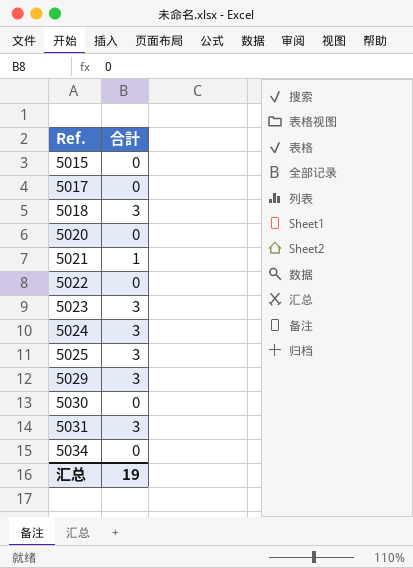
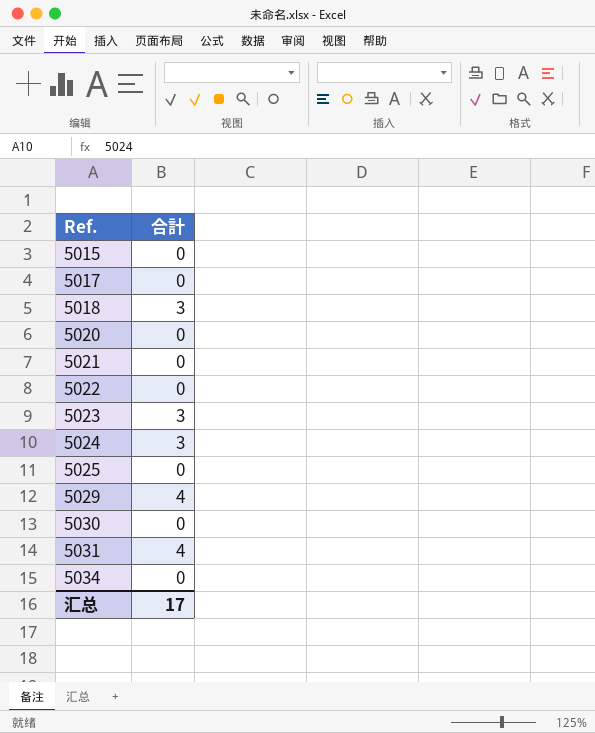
5021 | 合計: 1 -> 0
5025 | 合計: 3 -> 0
5029 | 合計: 3 -> 4
5031 | 合計: 3 -> 4
汇总 | 合計: 19 -> 17

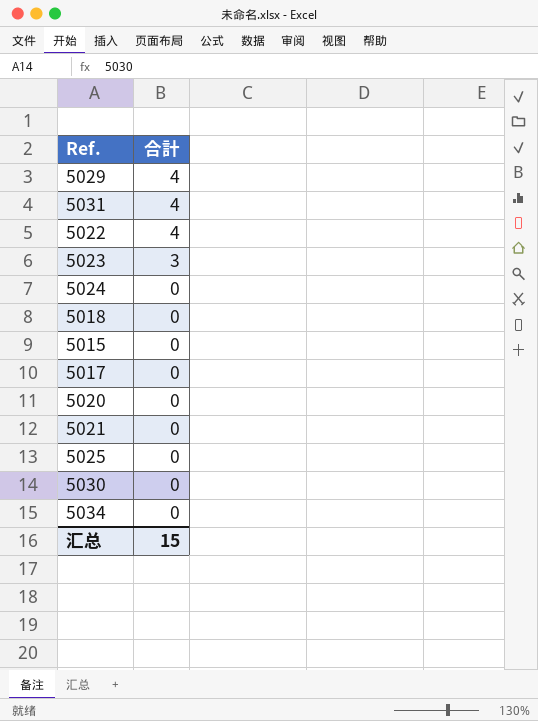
row order: Ref. ascending -> 合計 descending
5022 | 合計: 0 -> 4
5024 | 合計: 3 -> 0
5018 | 合計: 3 -> 0
汇总 | 合計: 17 -> 15

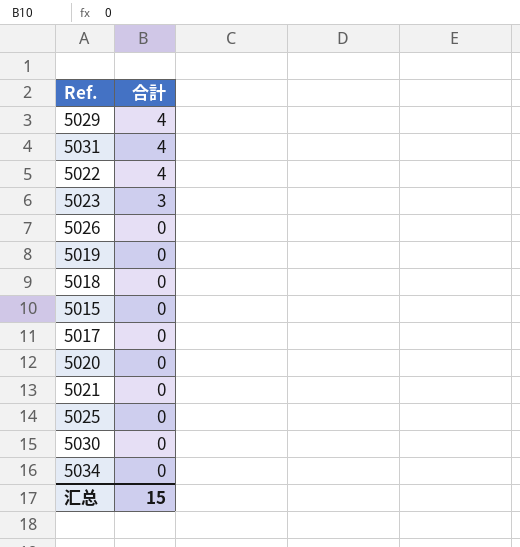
row 5024: 0 -> none
row 5026: none -> 0
row 5019: none -> 0

